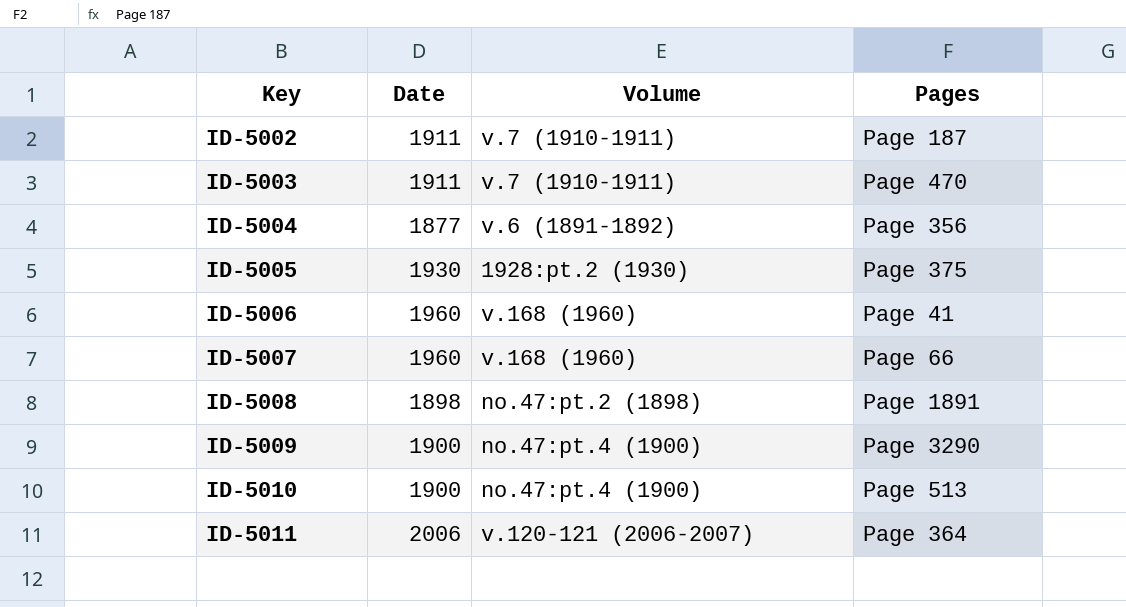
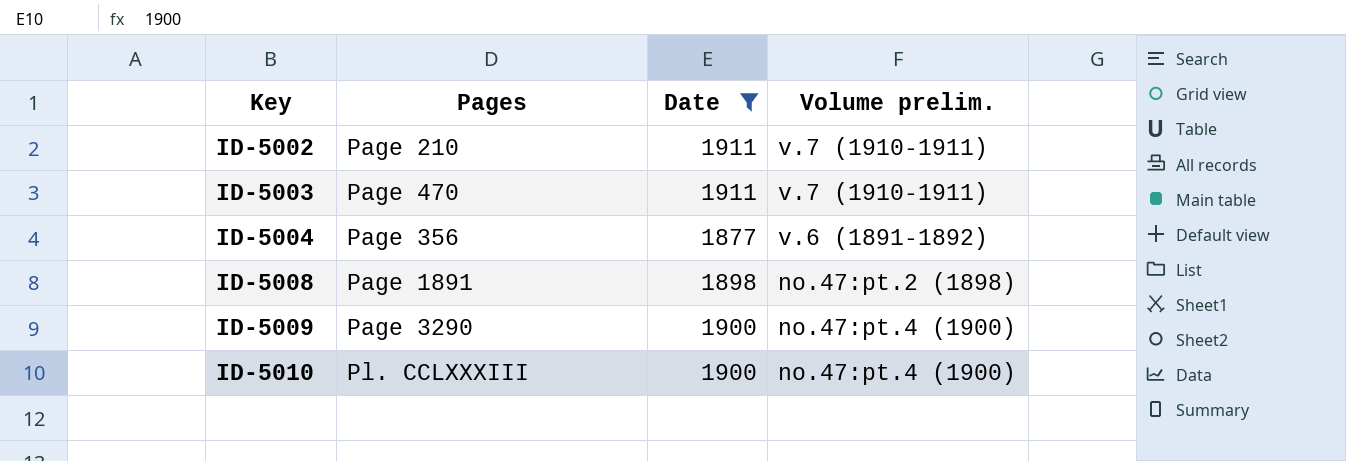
filter: none -> Date <= 1911
column Pages | position: 4 -> 2
column name: Volume -> Volume prelim.
ID-5002 | Pages: Page 187 -> Page 210
ID-5010 | Pages: Page 513 -> Pl. CCLXXXIII

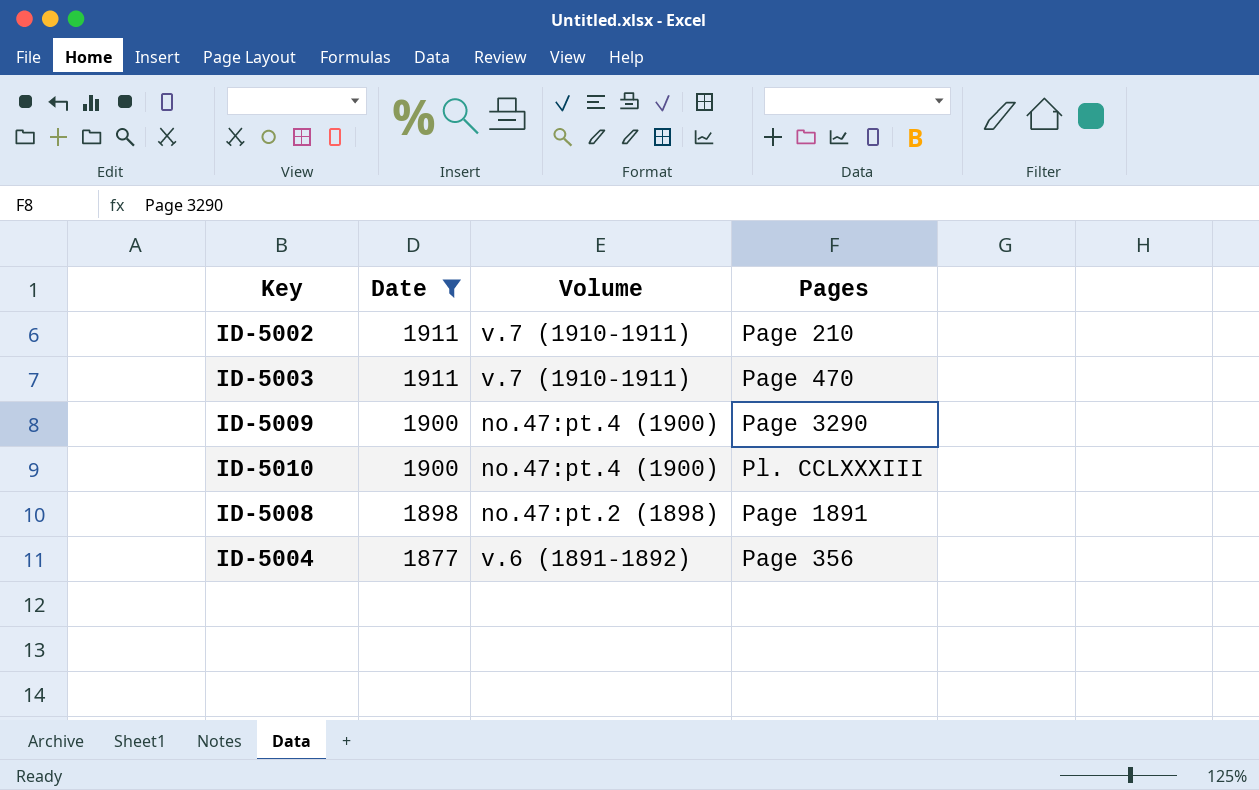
row order: Key ascending -> Date descending
column name: Volume prelim. -> Volume
column Pages | position: 2 -> 4

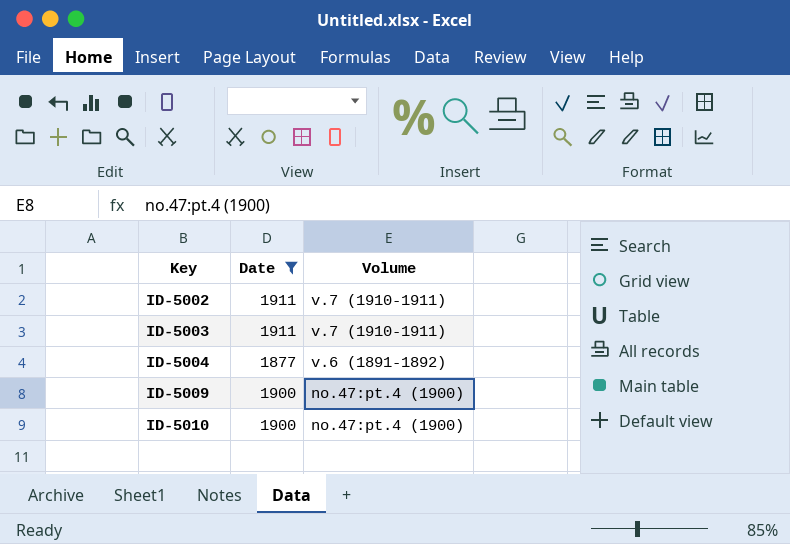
row order: Date descending -> Key ascending
column Pages | position: 4 -> none
row ID-5008: 1898 | no.47:pt.2 (1898) | Page 1891 -> none

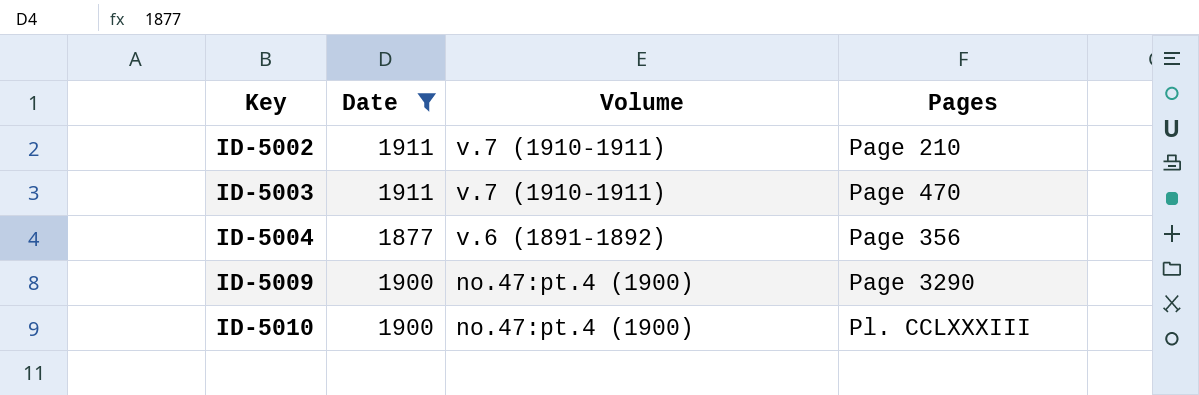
column Pages | position: none -> 4

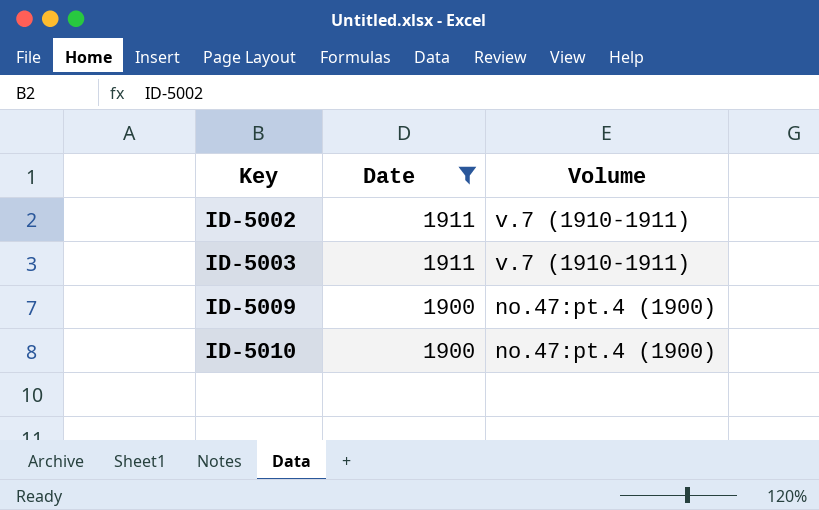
column Pages | position: 4 -> none
row ID-5004: 1877 | v.6 (1891-1892) | Page 356 -> none

